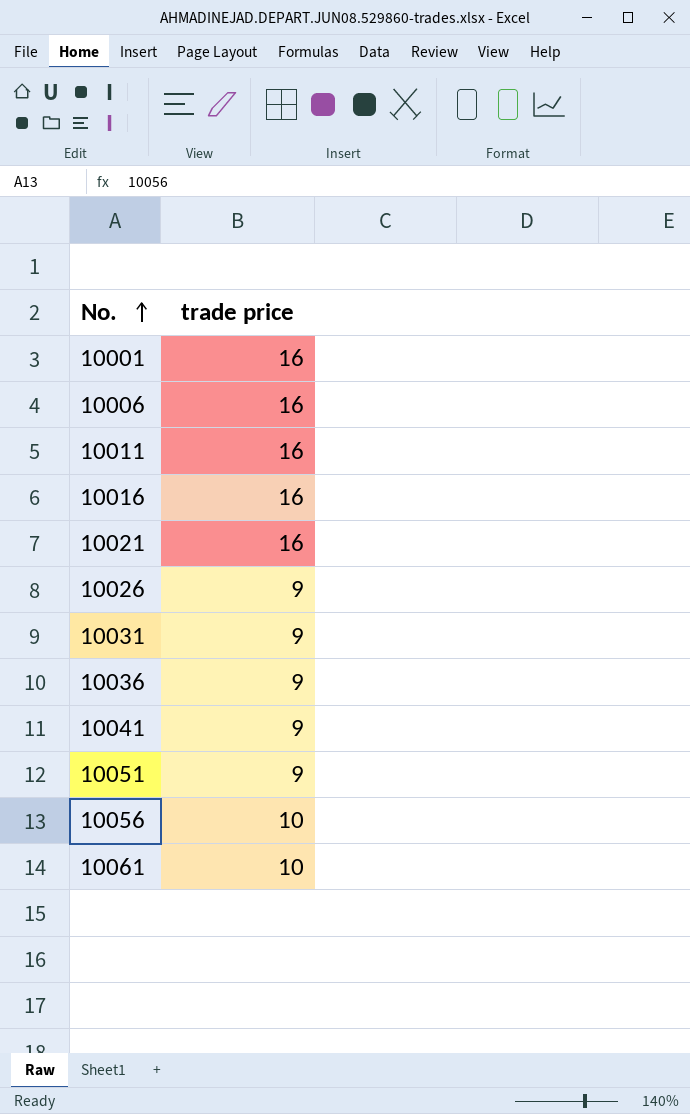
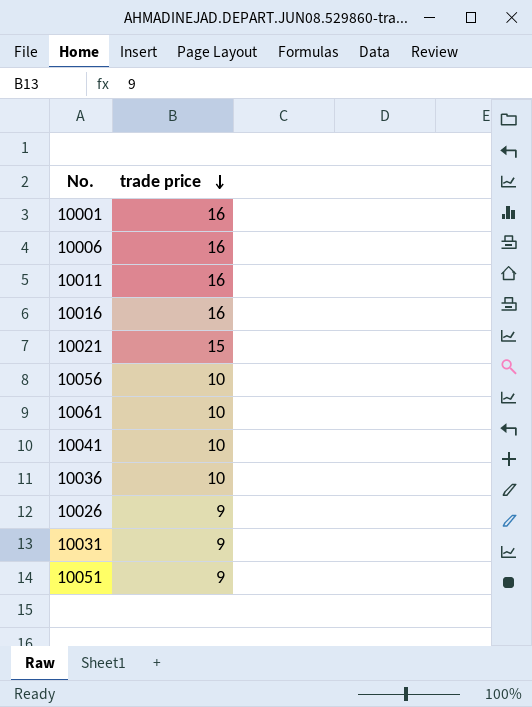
row order: No. ascending -> trade price descending
10021 | trade price: 16 -> 15
10041 | trade price: 9 -> 10
10036 | trade price: 9 -> 10

